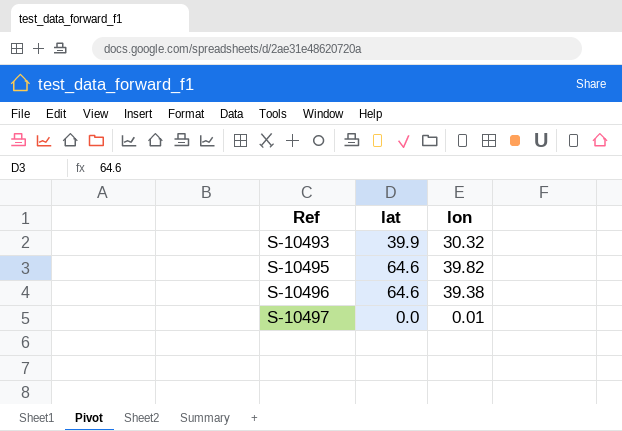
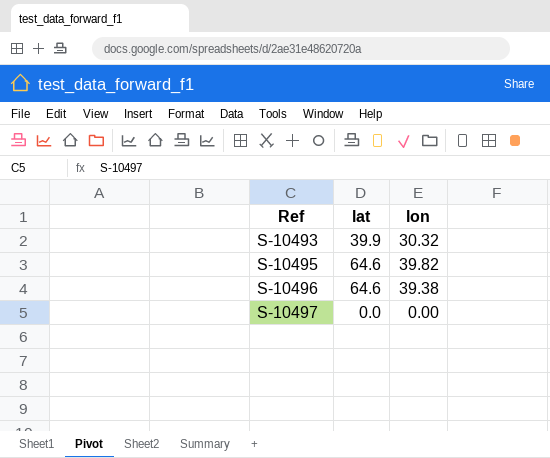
S-10497 | lon: 0.01 -> 0.00

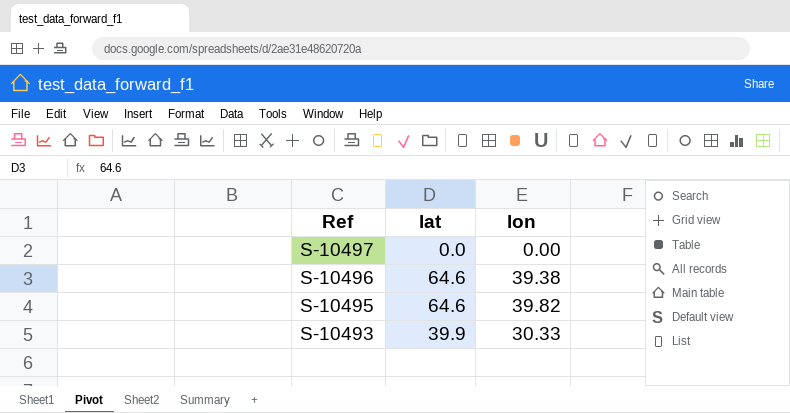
row order: Ref ascending -> Ref descending
S-10493 | lon: 30.32 -> 30.33

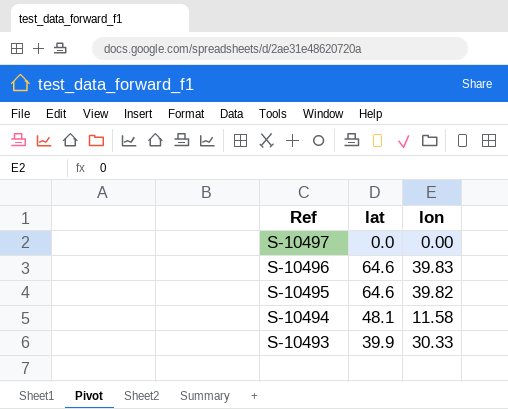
S-10496 | lon: 39.38 -> 39.83
row S-10494: none -> 48.1 | 11.58

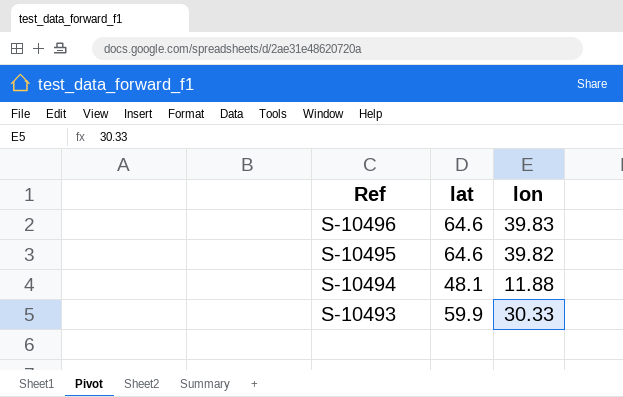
row S-10497: 0.0 | 0.00 -> none
S-10494 | lon: 11.58 -> 11.88
S-10493 | lat: 39.9 -> 59.9

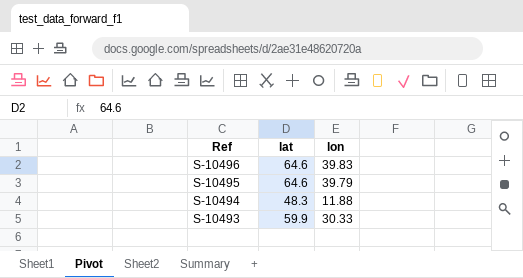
S-10495 | lon: 39.82 -> 39.79
S-10494 | lat: 48.1 -> 48.3

